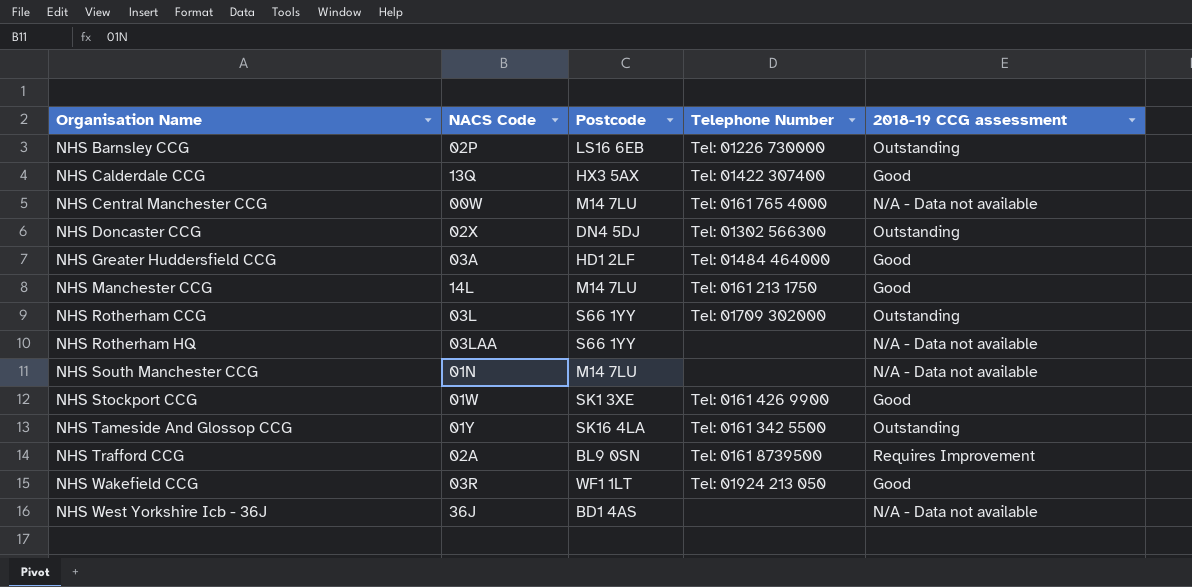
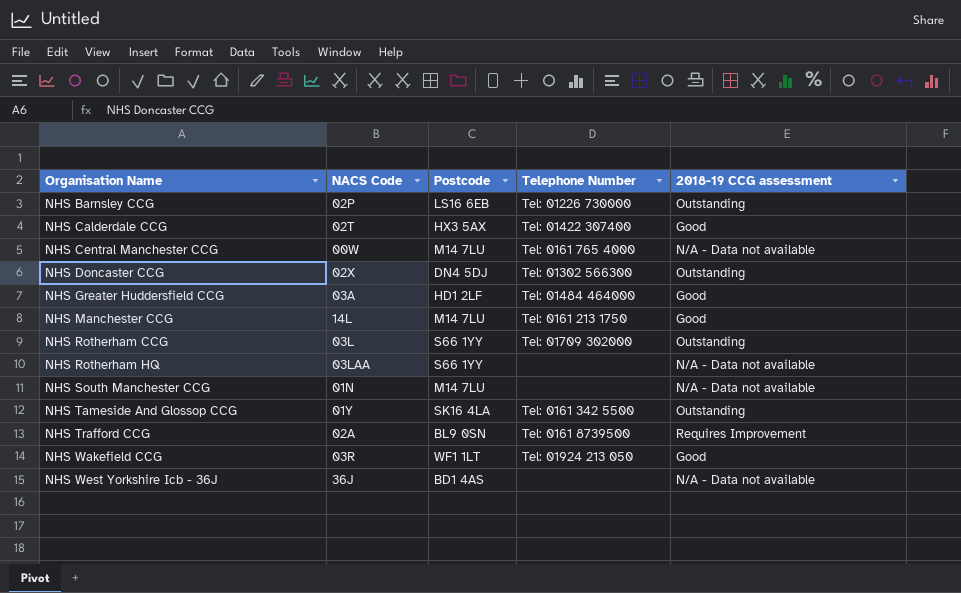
row NHS Stockport CCG: 01W | SK1 3XE | Tel: 0161 426 9900 | Good -> none
NHS Calderdale CCG | NACS Code: 13Q -> 02T

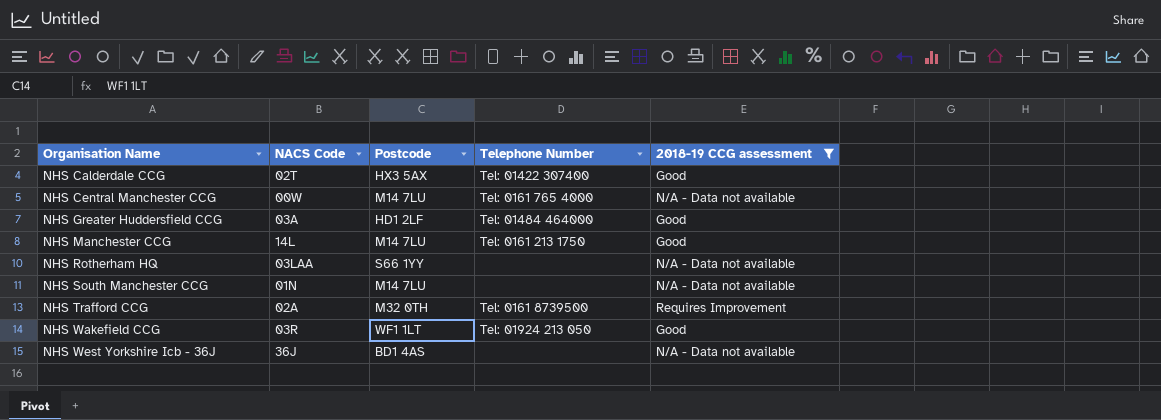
filter: none -> 2018-19 CCG assessment != Outstanding
NHS Trafford CCG | Postcode: BL9 0SN -> M32 0TH

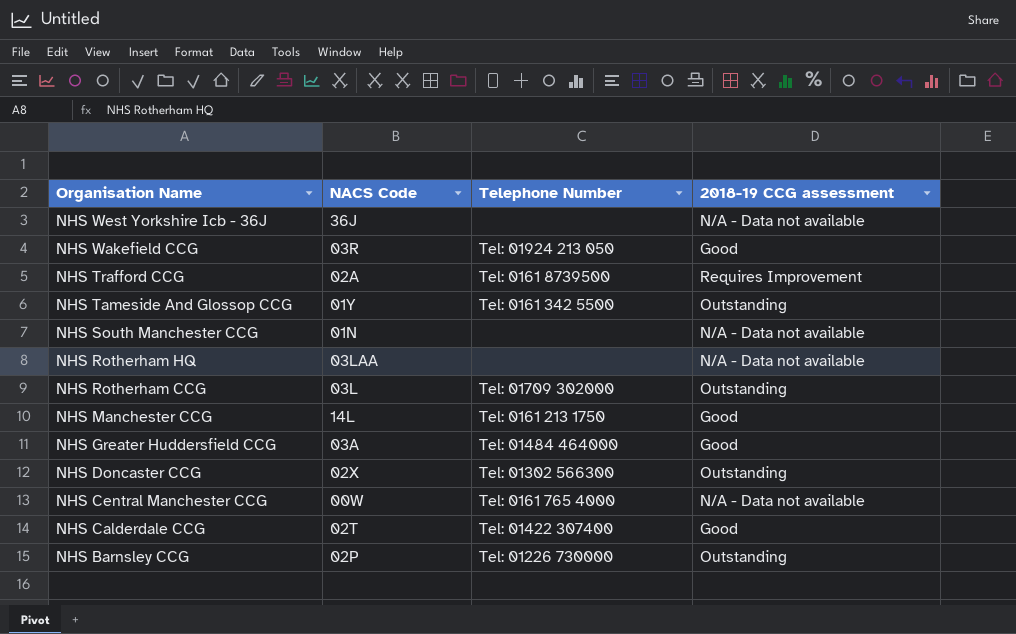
filter: 2018-19 CCG assessment != Outstanding -> none
row order: Organisation Name ascending -> Organisation Name descending
column Postcode | position: 3 -> none

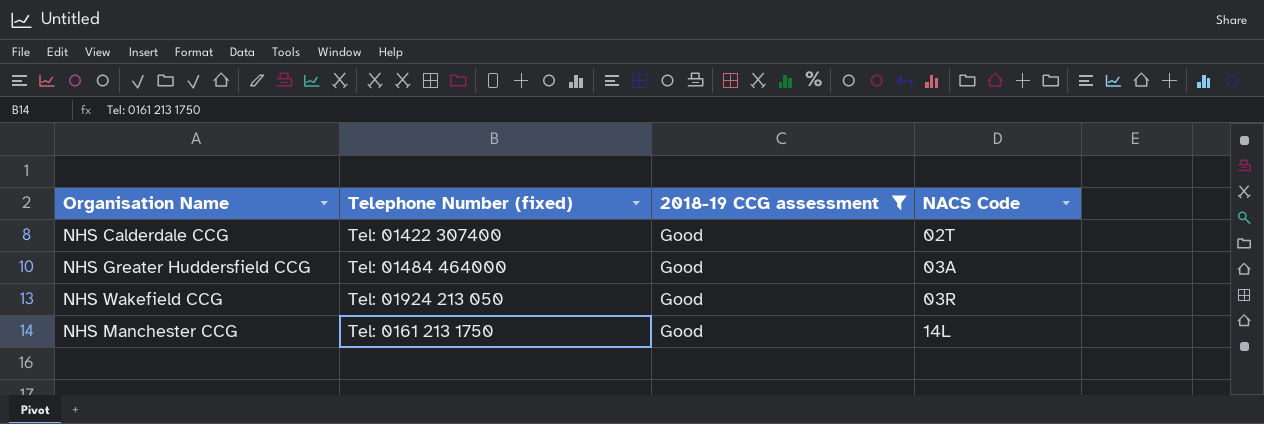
filter: none -> 2018-19 CCG assessment = Good
row order: Organisation Name descending -> NACS Code ascending
column name: Telephone Number -> Telephone Number (fixed)
column NACS Code | position: 2 -> 4

